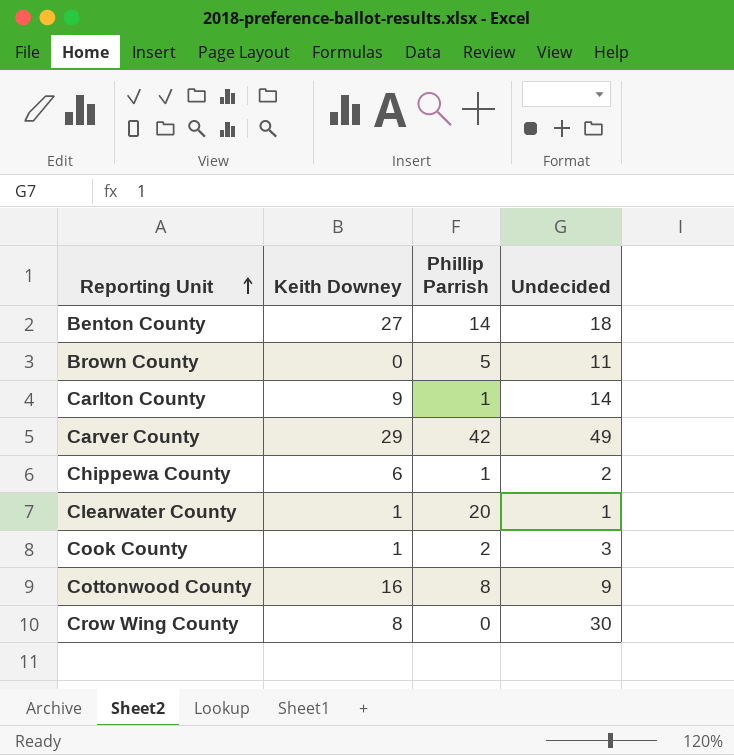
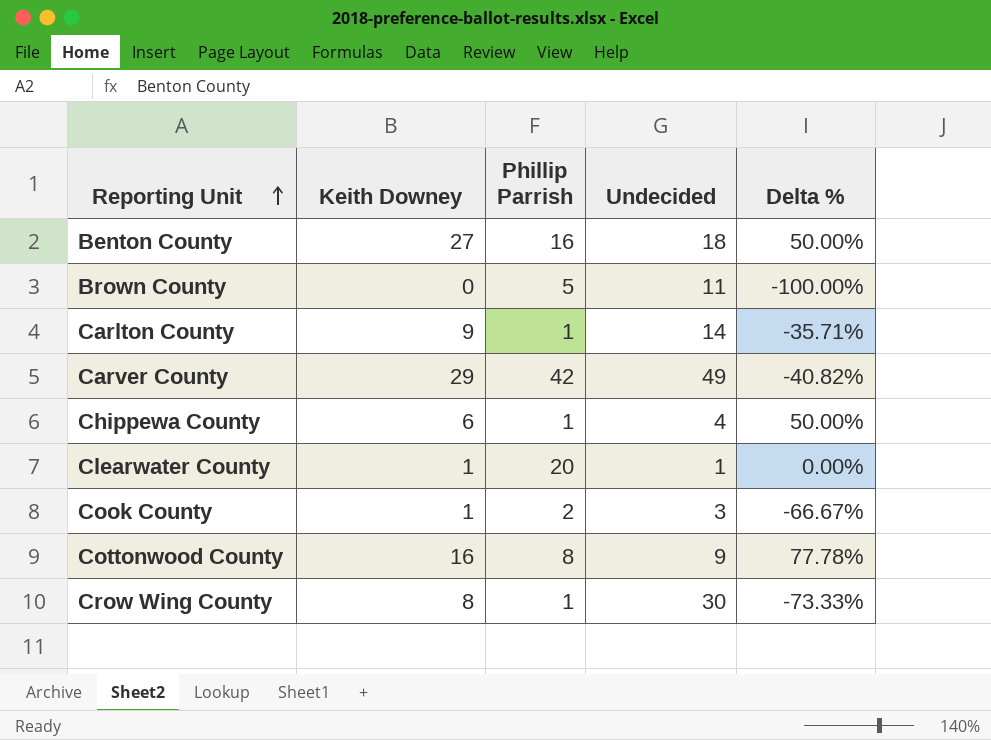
column Delta % | formula: none -> ([Keith Downey] - [Undecided]) / [Undecided]
Benton County | Phillip Parrish: 14 -> 16
Chippewa County | Undecided: 2 -> 4
Crow Wing County | Phillip Parrish: 0 -> 1

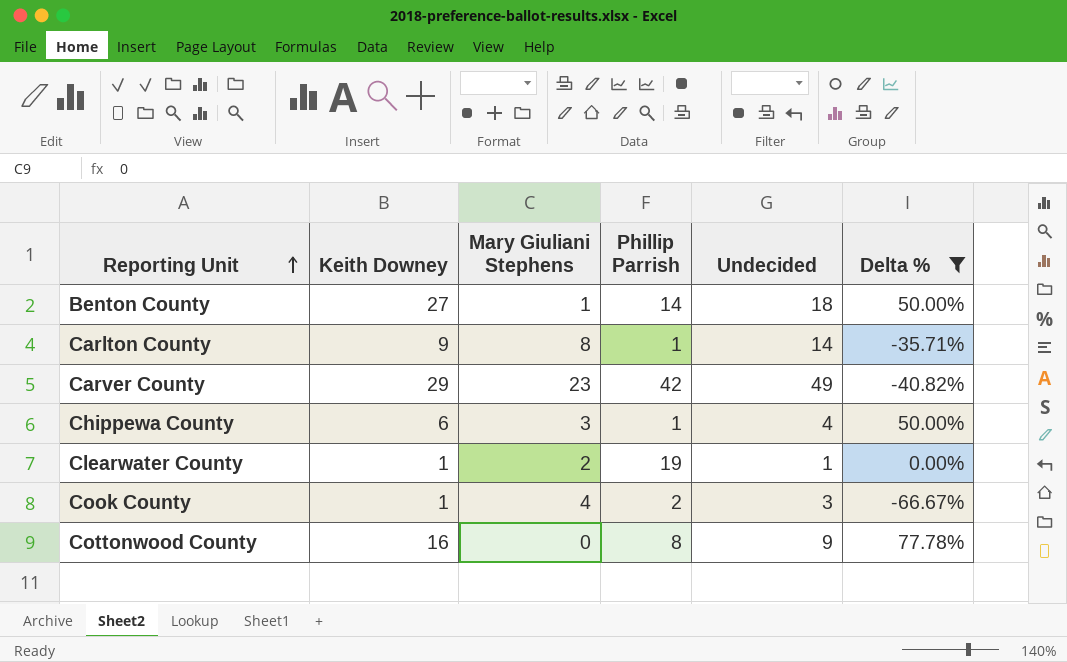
filter: none -> Delta % >= -66.67%
column Mary Giuliani Stephens | position: none -> 3
Benton County | Phillip Parrish: 16 -> 14
Clearwater County | Phillip Parrish: 20 -> 19

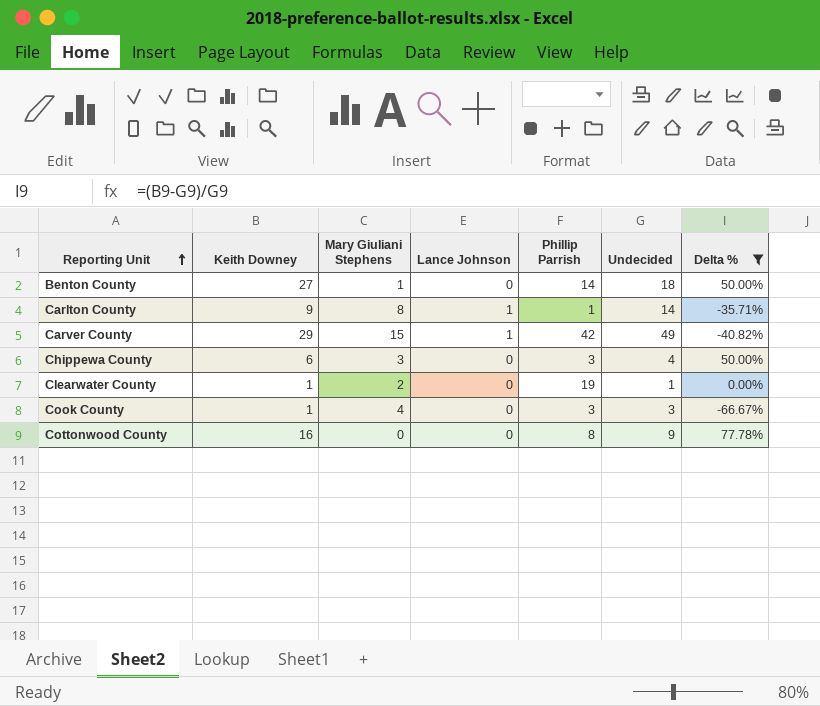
column Lance Johnson | position: none -> 4
Carver County | Mary Giuliani Stephens: 23 -> 15
Chippewa County | Phillip Parrish: 1 -> 3
Cook County | Phillip Parrish: 2 -> 3

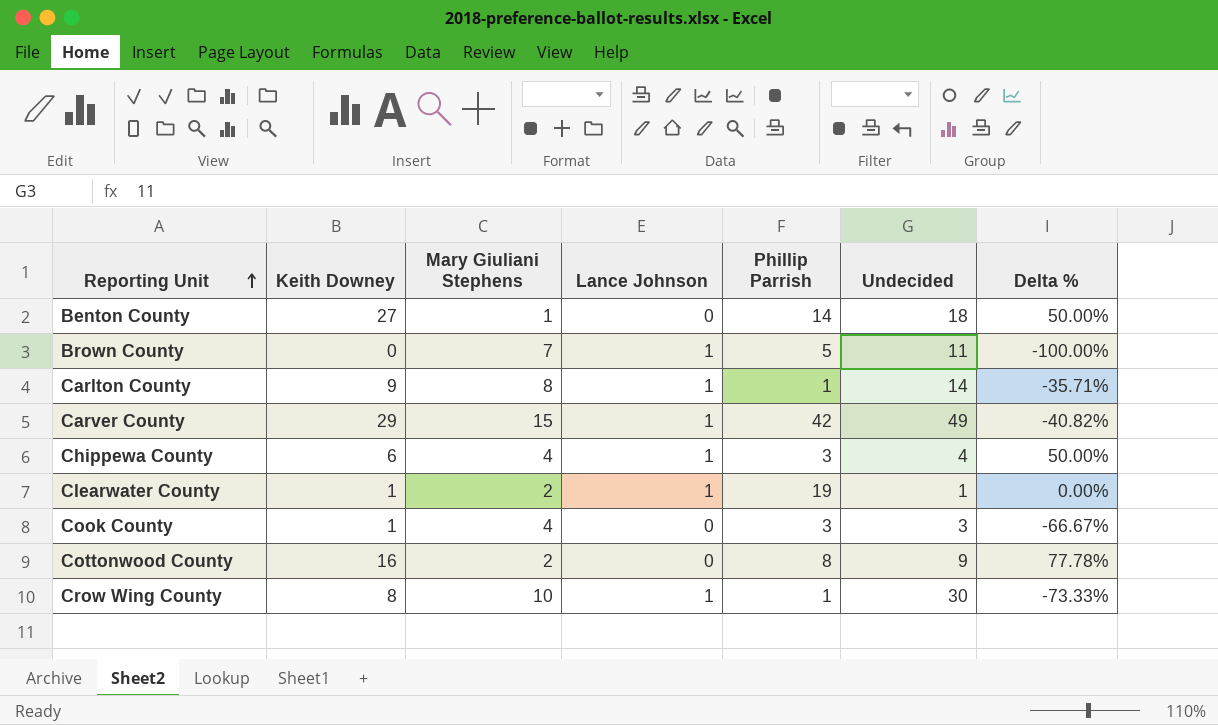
filter: Delta % >= -66.67% -> none
Chippewa County | Mary Giuliani Stephens: 3 -> 4
Chippewa County | Lance Johnson: 0 -> 1
Clearwater County | Lance Johnson: 0 -> 1
Cottonwood County | Mary Giuliani Stephens: 0 -> 2

